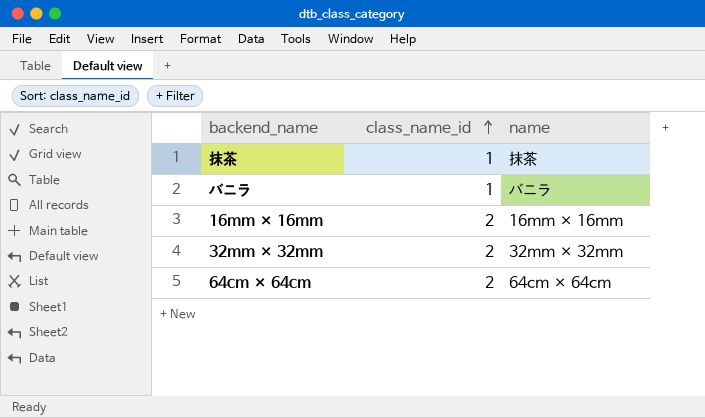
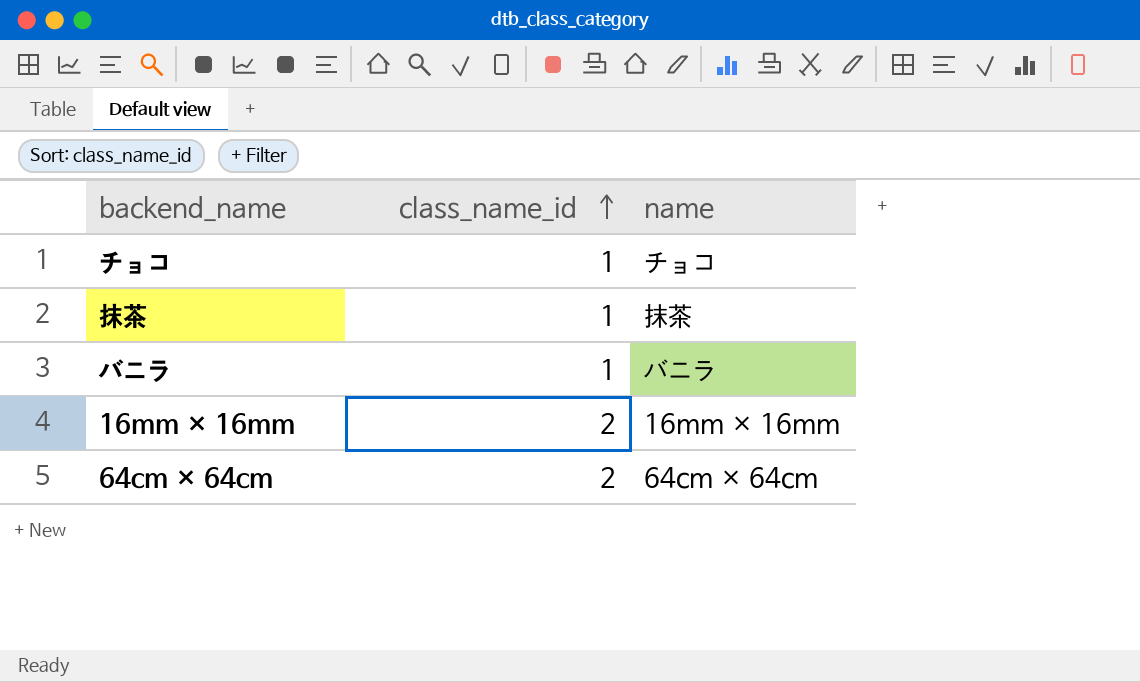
row 32mm × 32mm: 2 | 32mm × 32mm -> none
row チョコ: none -> 1 | チョコ

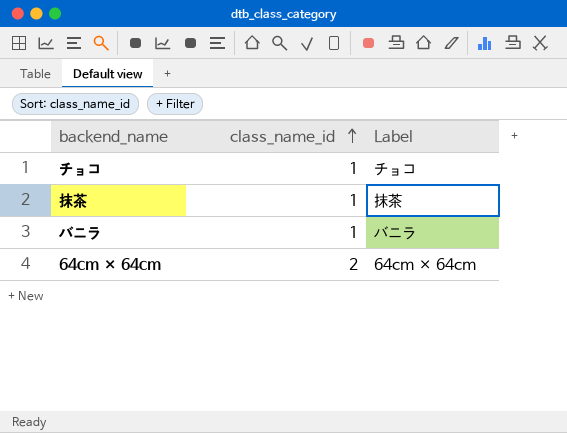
column name: name -> Label
row 16mm × 16mm: 2 | 16mm × 16mm -> none

